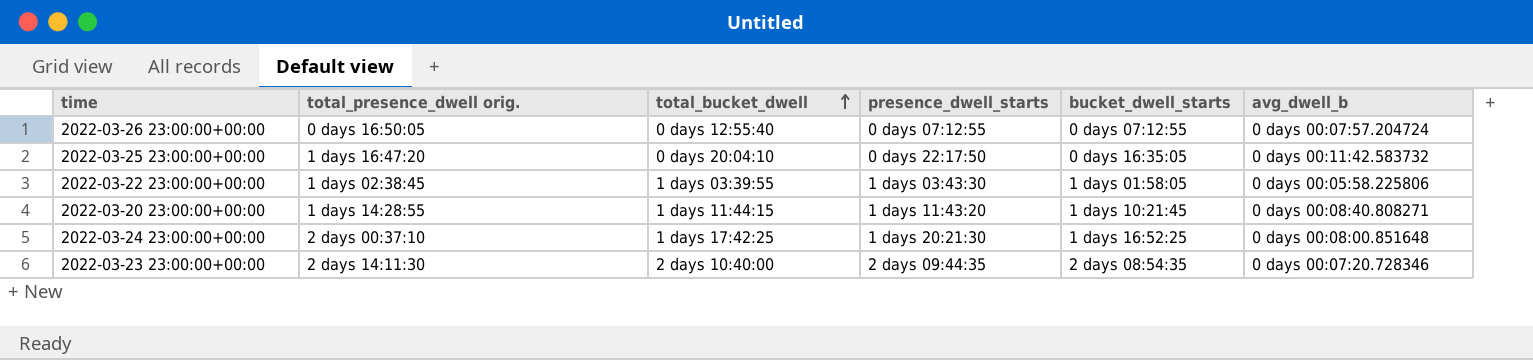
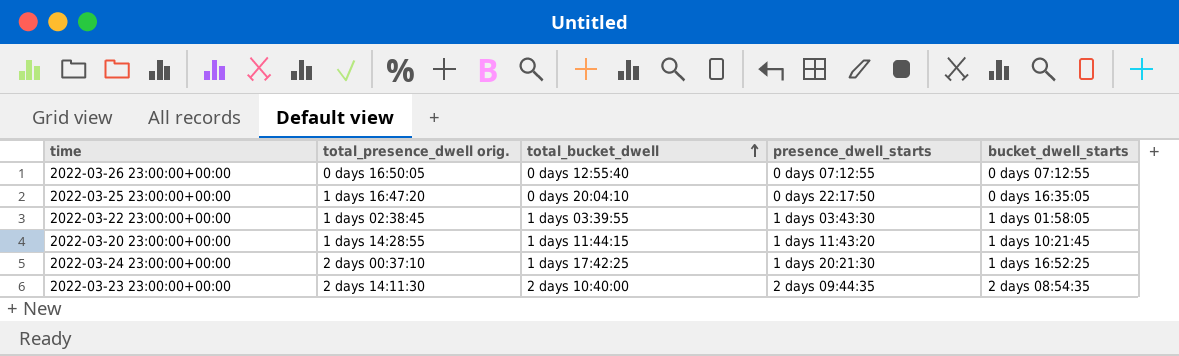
column avg_dwell_b | position: 6 -> none

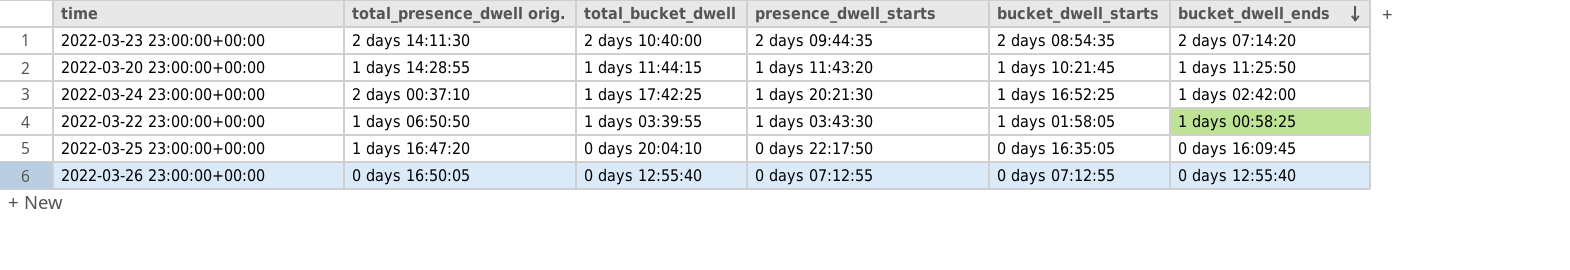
row order: total_bucket_dwell ascending -> bucket_dwell_ends descending
column bucket_dwell_ends | position: none -> 6
2022-03-22 23:00:00+00:00 | total_presence_dwell orig.: 1 days 02:38:45 -> 1 days 06:50:50

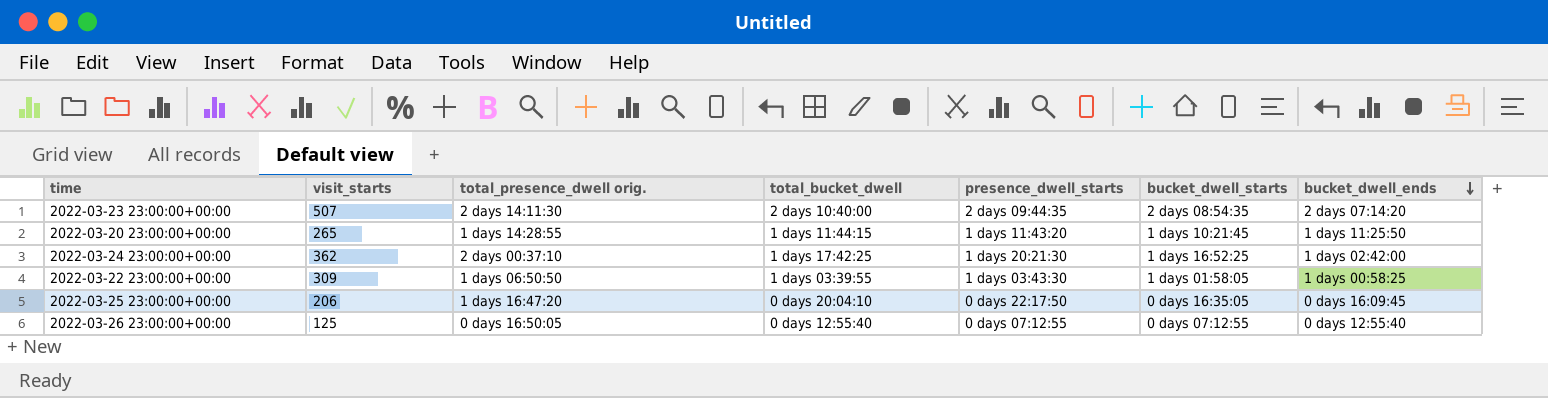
column visit_starts | position: none -> 2

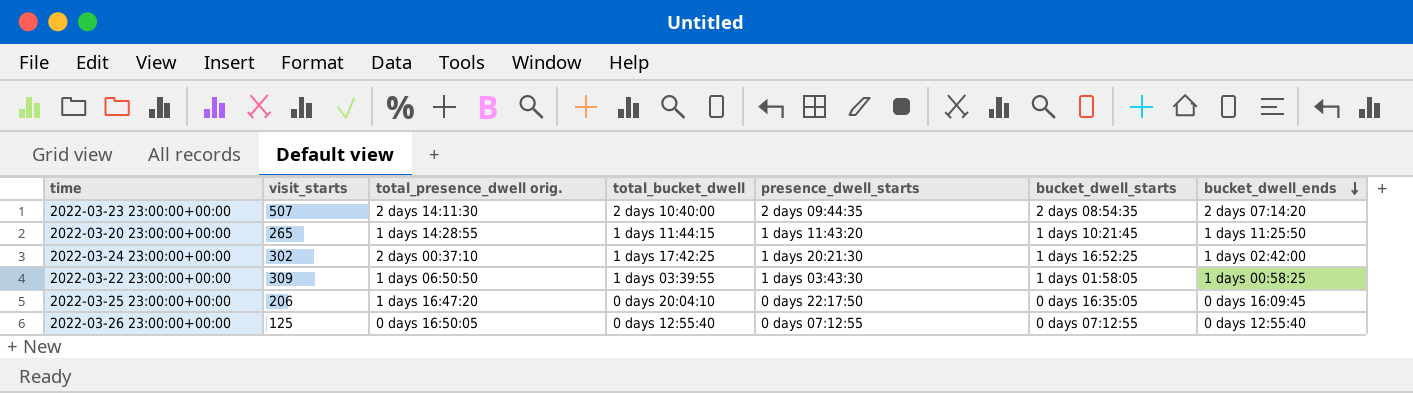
2022-03-24 23:00:00+00:00 | visit_starts: 362 -> 302

